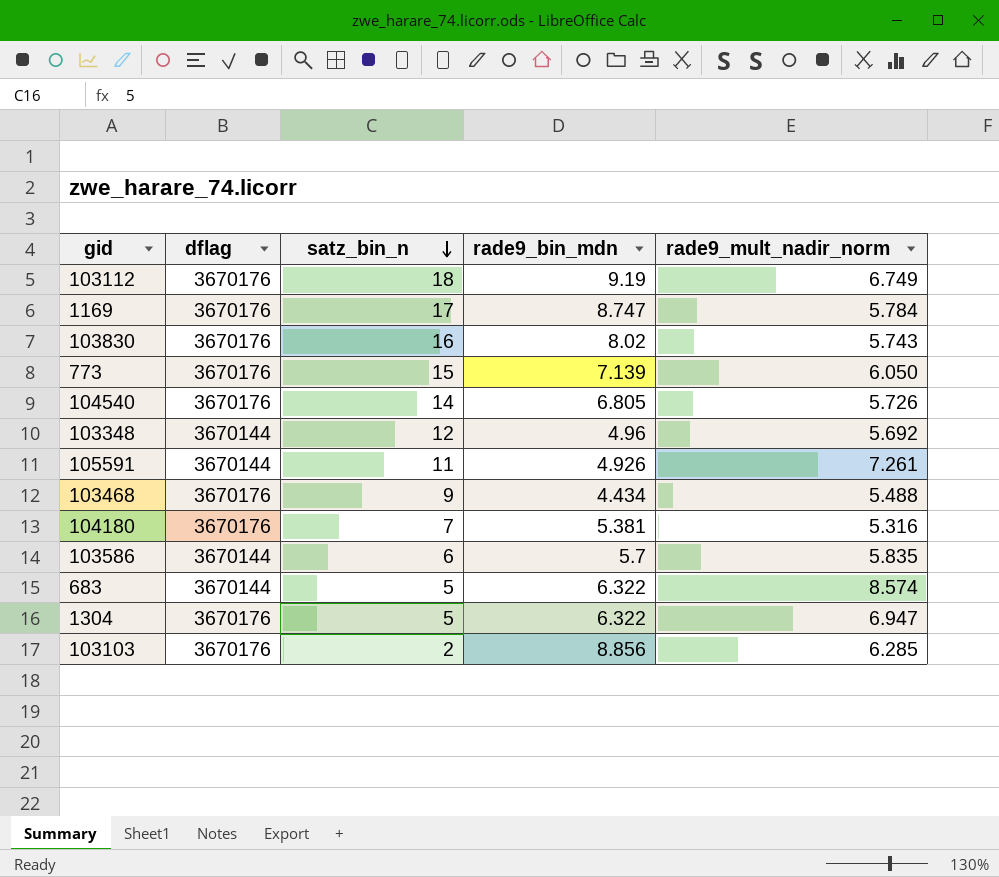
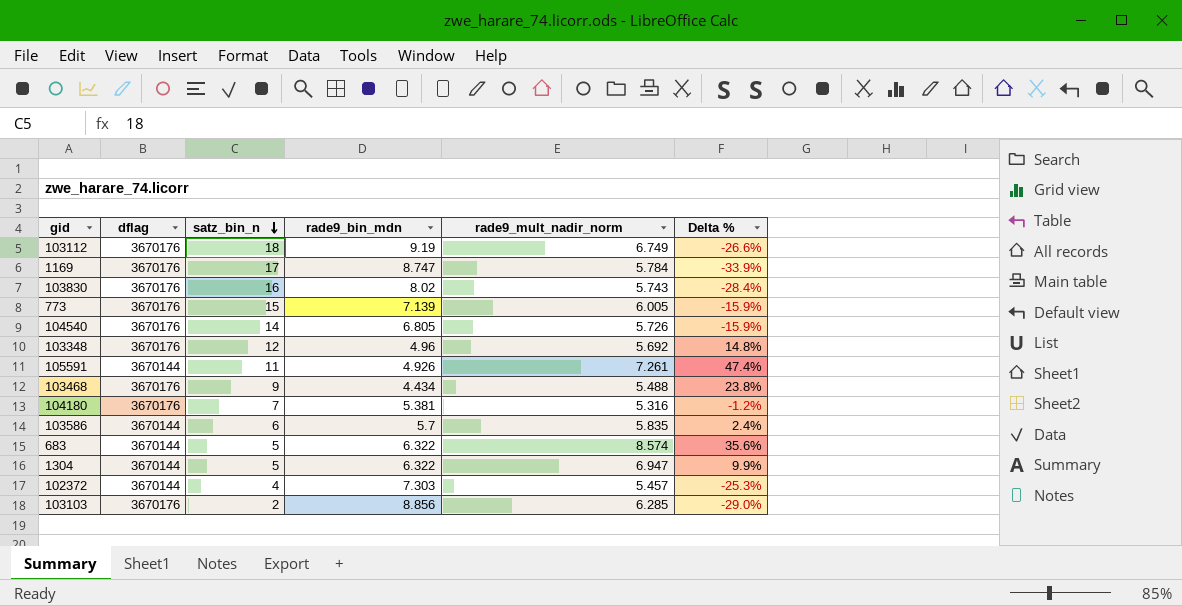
column Delta % | formula: none -> ([rade9_mult_nadir_norm] - [rade9_bin_mdn]) / [rade9_bin_mdn]
773 | rade9_mult_nadir_norm: 6.050 -> 6.005
103348 | dflag: 3670144 -> 3670176
1304 | dflag: 3670176 -> 3670144
row 102372: none -> 3670144 | 4 | 7.303 | 5.457 | -25.3%

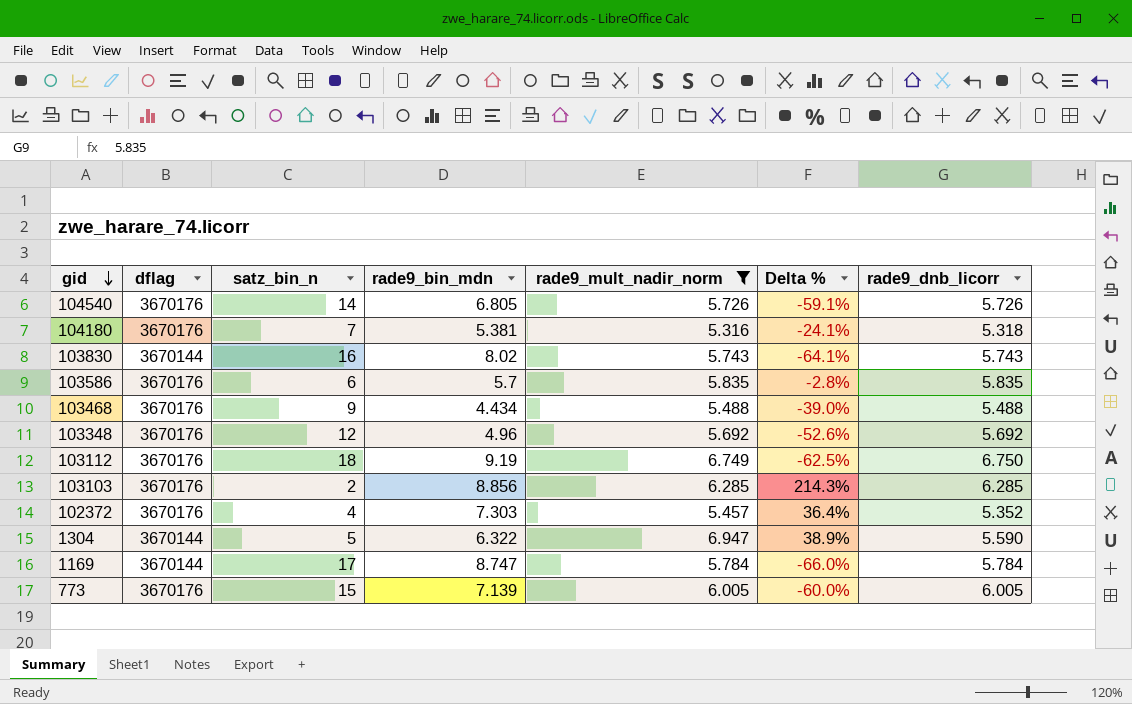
filter: none -> rade9_mult_nadir_norm <= 6.947
row order: satz_bin_n descending -> gid descending
column Delta % | formula: ([rade9_mult_nadir_norm] - [rade9_bin_mdn]) / [rade9_bin_mdn] -> ([rade9_mult_nadir_norm] - [satz_bin_n]) / [satz_bin_n]
column rade9_dnb_licorr | position: none -> 7
103830 | dflag: 3670176 -> 3670144
103586 | dflag: 3670144 -> 3670176
102372 | dflag: 3670144 -> 3670176
1169 | dflag: 3670176 -> 3670144

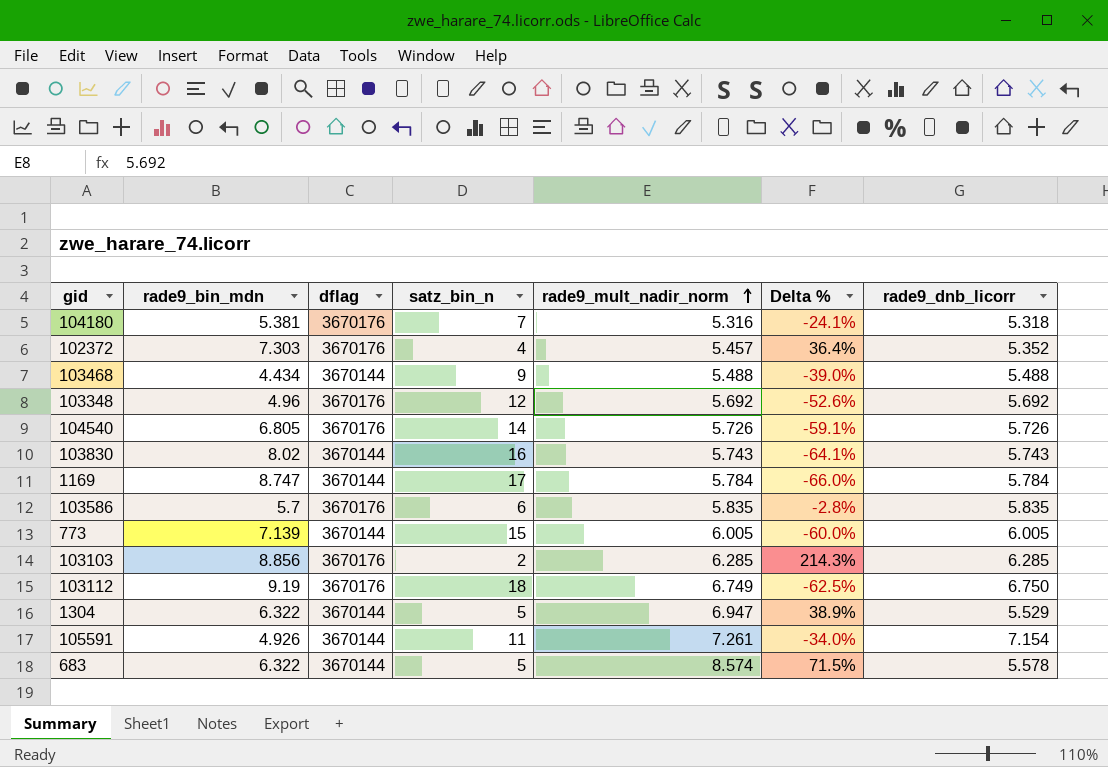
filter: rade9_mult_nadir_norm <= 6.947 -> none
row order: gid descending -> rade9_mult_nadir_norm ascending
column rade9_bin_mdn | position: 4 -> 2
103468 | dflag: 3670176 -> 3670144
773 | dflag: 3670176 -> 3670144
1304 | rade9_dnb_licorr: 5.590 -> 5.529

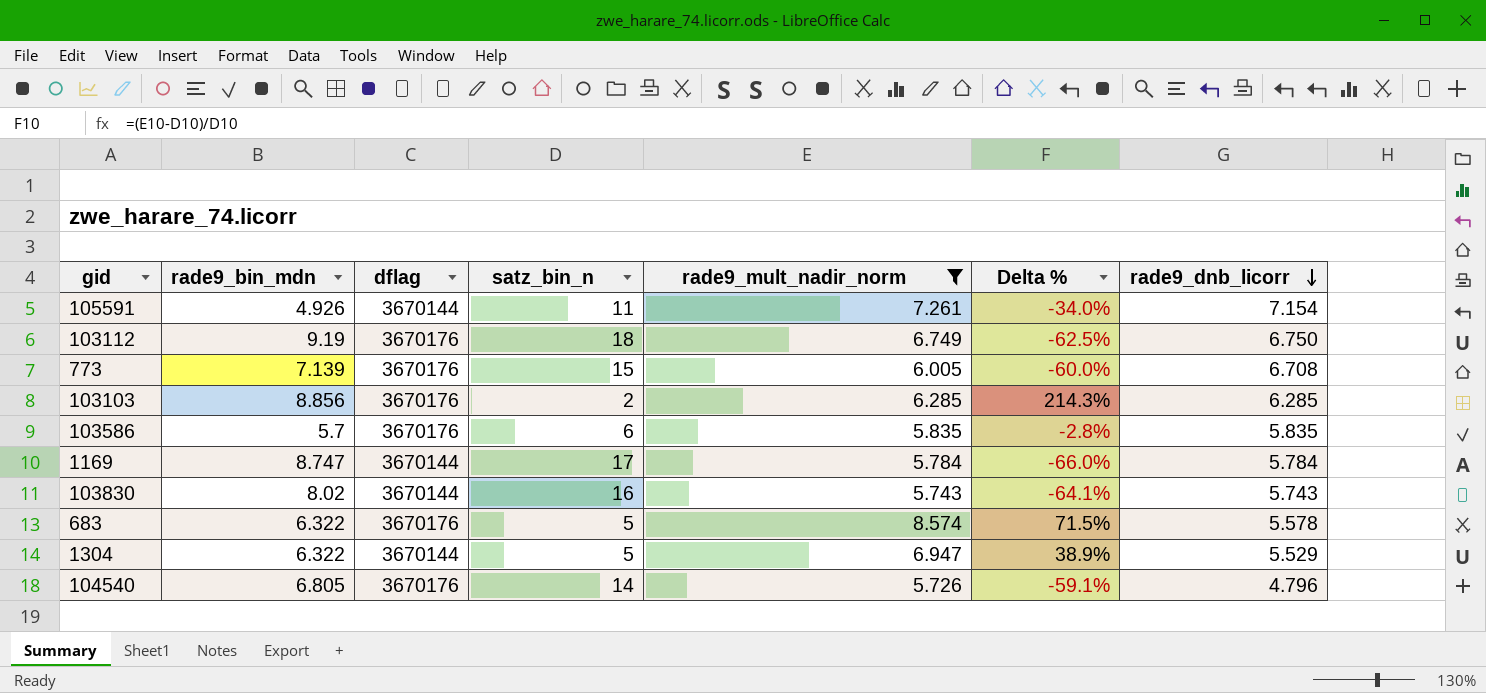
filter: none -> rade9_mult_nadir_norm >= 5.726
row order: rade9_mult_nadir_norm ascending -> rade9_dnb_licorr descending
773 | dflag: 3670144 -> 3670176
773 | rade9_dnb_licorr: 6.005 -> 6.708
683 | dflag: 3670144 -> 3670176
104540 | rade9_dnb_licorr: 5.726 -> 4.796

